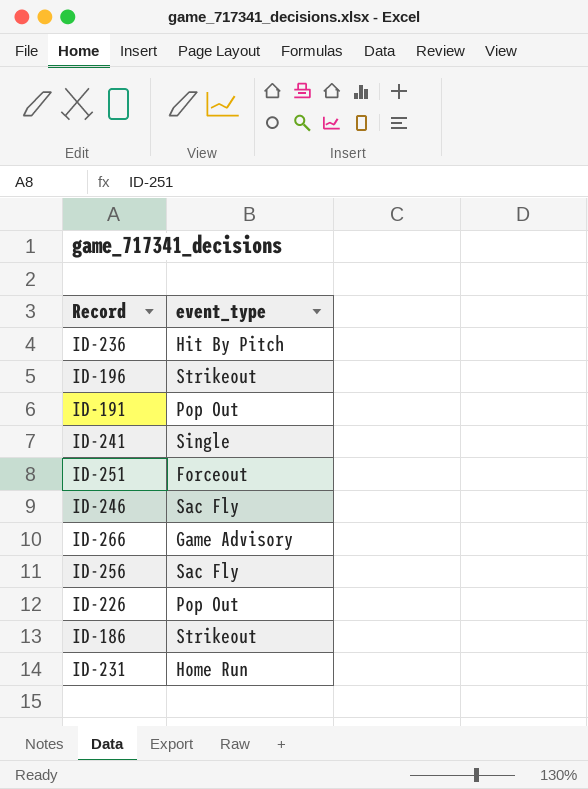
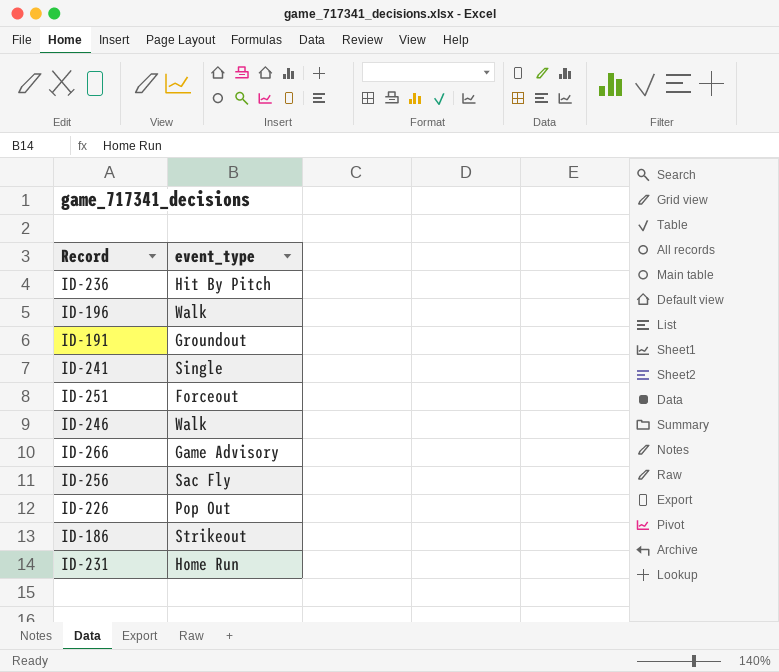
ID-196 | event_type: Strikeout -> Walk
ID-191 | event_type: Pop Out -> Groundout
ID-246 | event_type: Sac Fly -> Walk

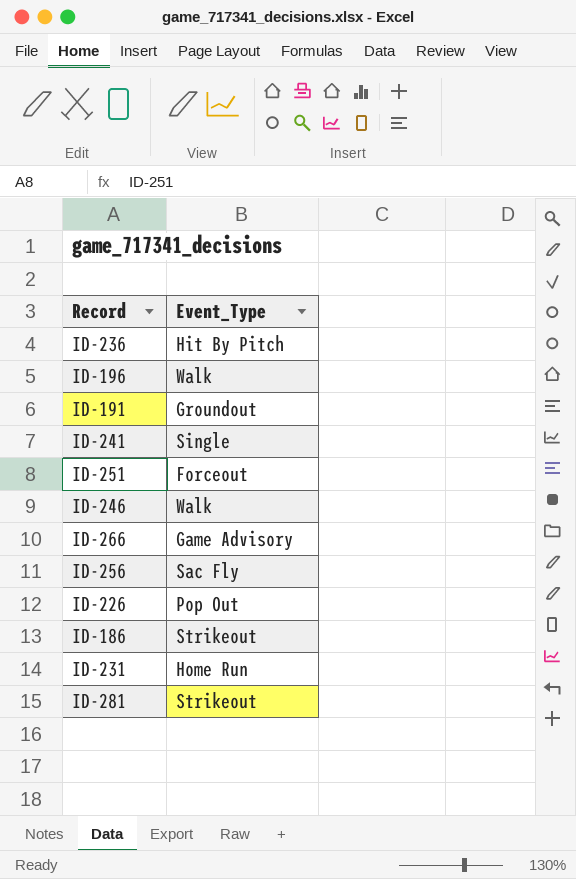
column name: event_type -> Event_Type
row ID-281: none -> Strikeout

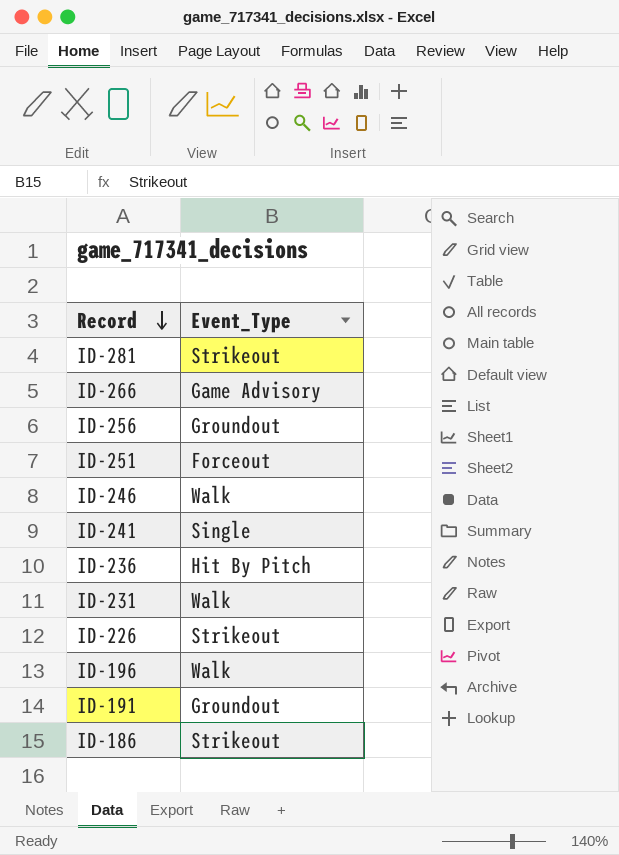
row order: none -> Record descending
ID-256 | Event_Type: Sac Fly -> Groundout
ID-231 | Event_Type: Home Run -> Walk
ID-226 | Event_Type: Pop Out -> Strikeout

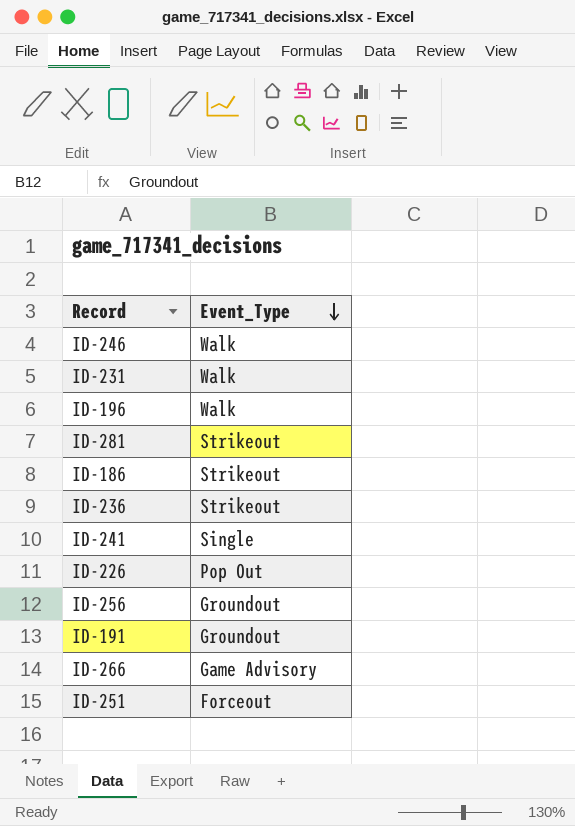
row order: Record descending -> Event_Type descending
ID-236 | Event_Type: Hit By Pitch -> Strikeout
ID-226 | Event_Type: Strikeout -> Pop Out

